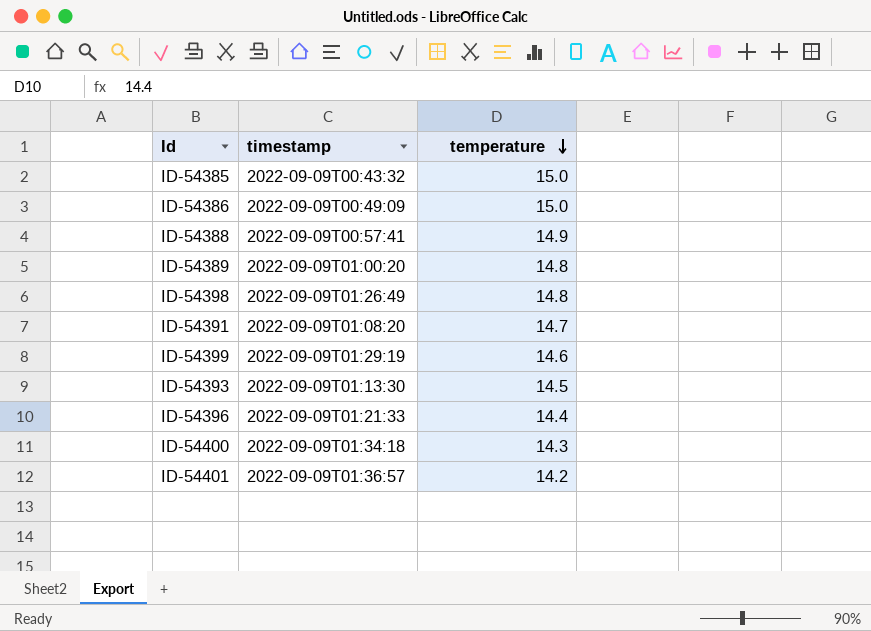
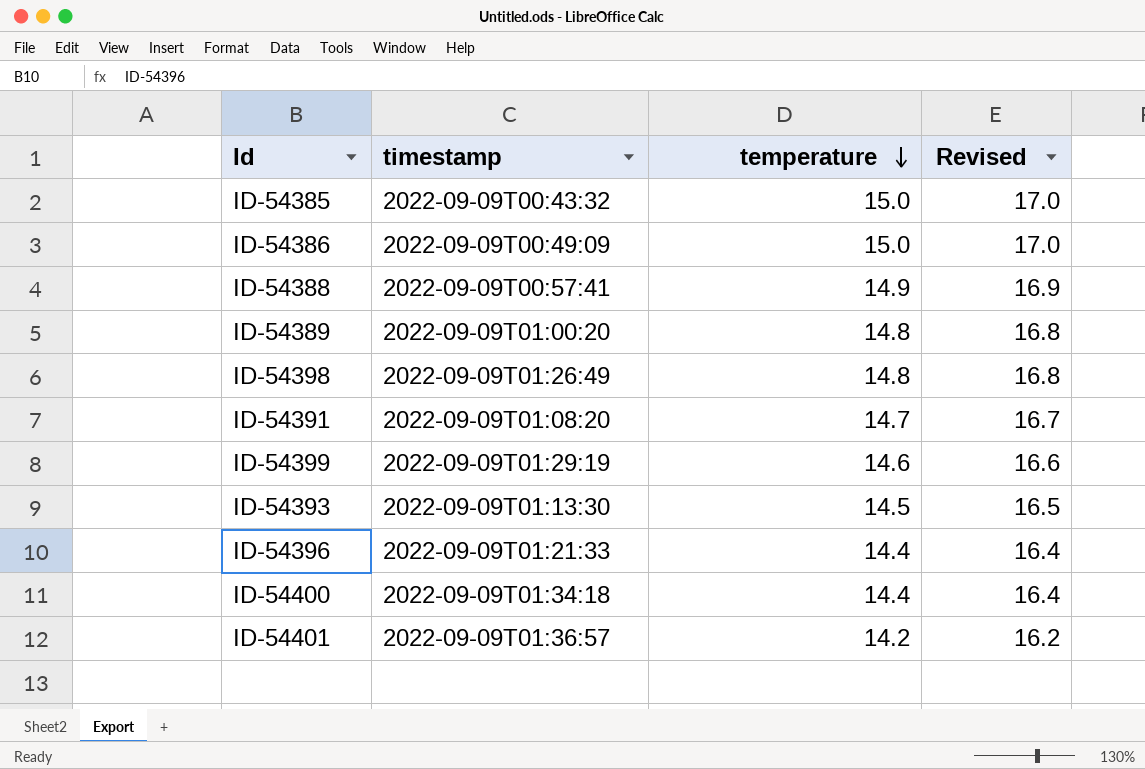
column Revised | formula: none -> [temperature] + 2
ID-54400 | temperature: 14.3 -> 14.4

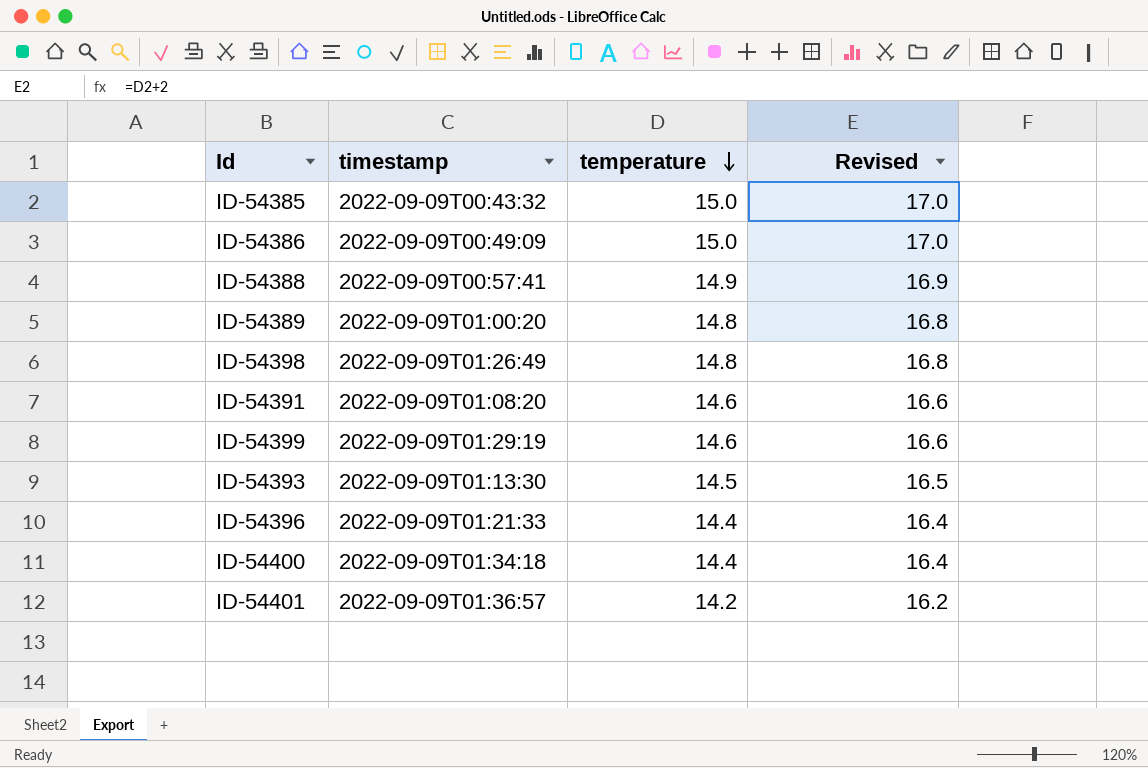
ID-54391 | temperature: 14.7 -> 14.6
ID-54391 | Revised: 16.7 -> 16.6

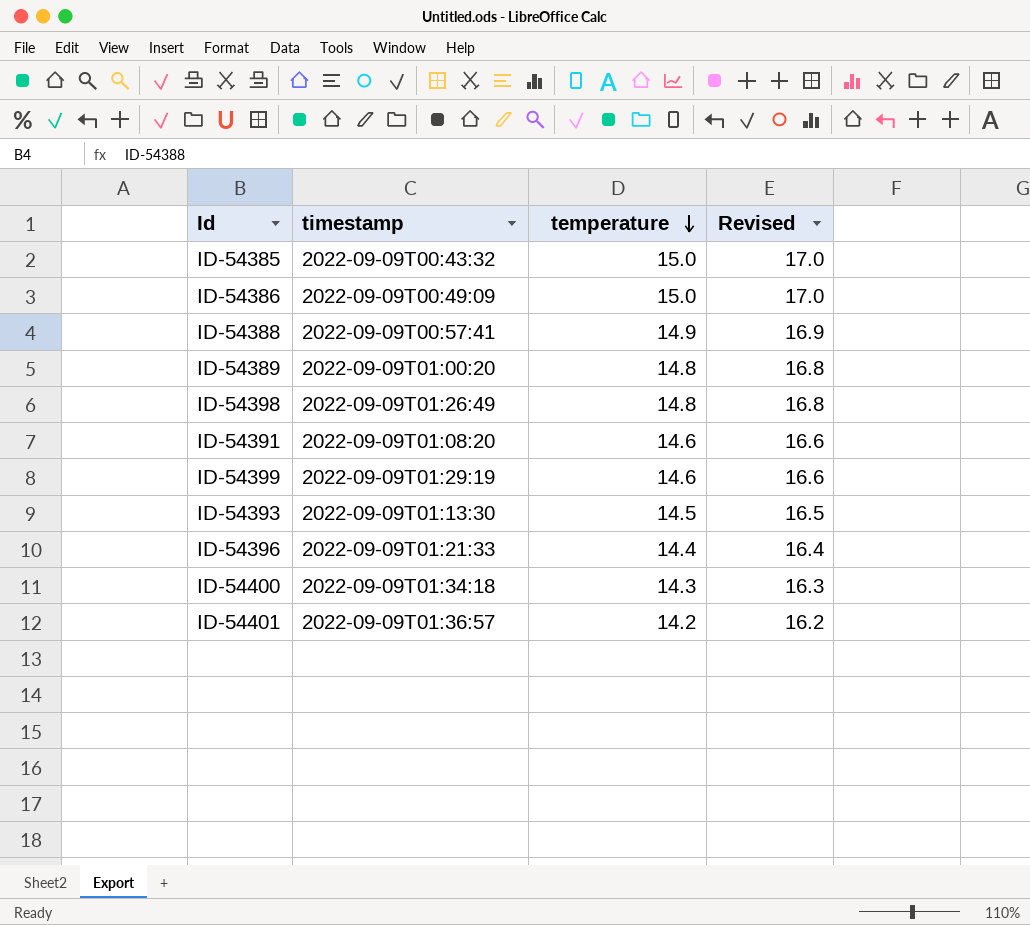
ID-54400 | temperature: 14.4 -> 14.3
ID-54400 | Revised: 16.4 -> 16.3

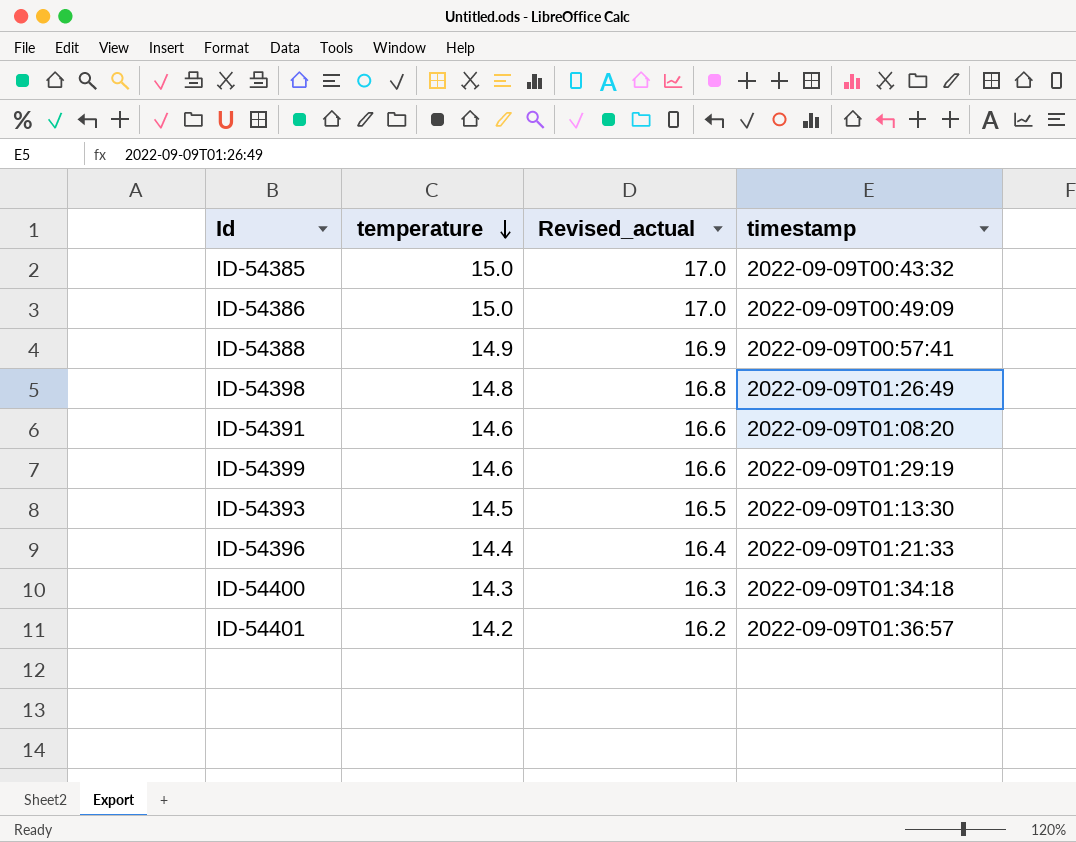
column name: Revised -> Revised_actual
column timestamp | position: 2 -> 4
row ID-54389: 2022-09-09T01:00:20 | 14.8 | 16.8 -> none

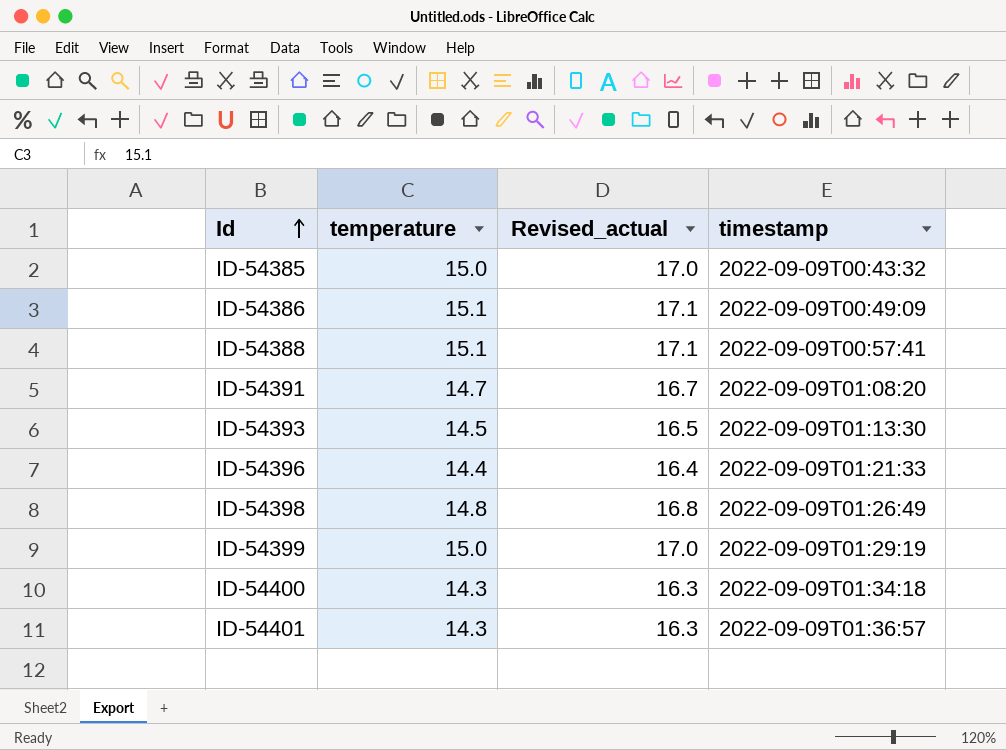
row order: temperature descending -> Id ascending
ID-54386 | temperature: 15.0 -> 15.1
ID-54386 | Revised_actual: 17.0 -> 17.1
ID-54388 | temperature: 14.9 -> 15.1
ID-54388 | Revised_actual: 16.9 -> 17.1
ID-54391 | temperature: 14.6 -> 14.7
ID-54391 | Revised_actual: 16.6 -> 16.7
ID-54399 | temperature: 14.6 -> 15.0
ID-54399 | Revised_actual: 16.6 -> 17.0
ID-54401 | temperature: 14.2 -> 14.3
ID-54401 | Revised_actual: 16.2 -> 16.3

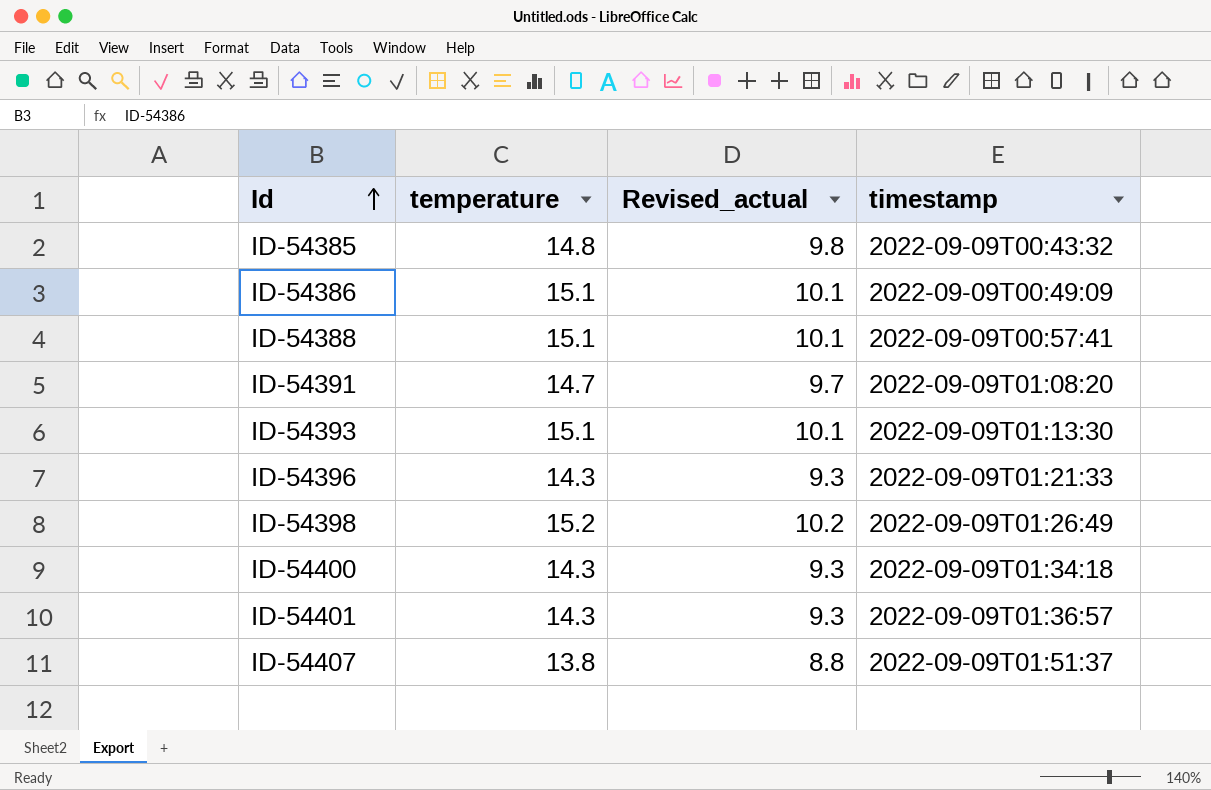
column Revised_actual | formula: [temperature] + 2 -> [temperature] - 5
row ID-54399: 15.0 | 17.0 | 2022-09-09T01:29:19 -> none
ID-54385 | temperature: 15.0 -> 14.8
ID-54393 | temperature: 14.5 -> 15.1
ID-54396 | temperature: 14.4 -> 14.3
ID-54398 | temperature: 14.8 -> 15.2
row ID-54407: none -> 13.8 | 8.8 | 2022-09-09T01:51:37

